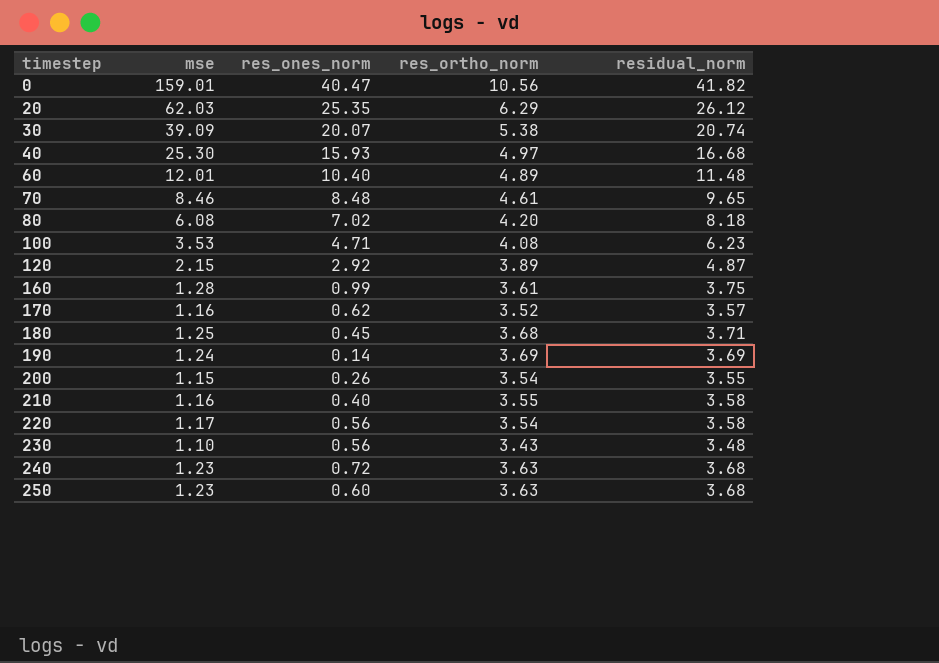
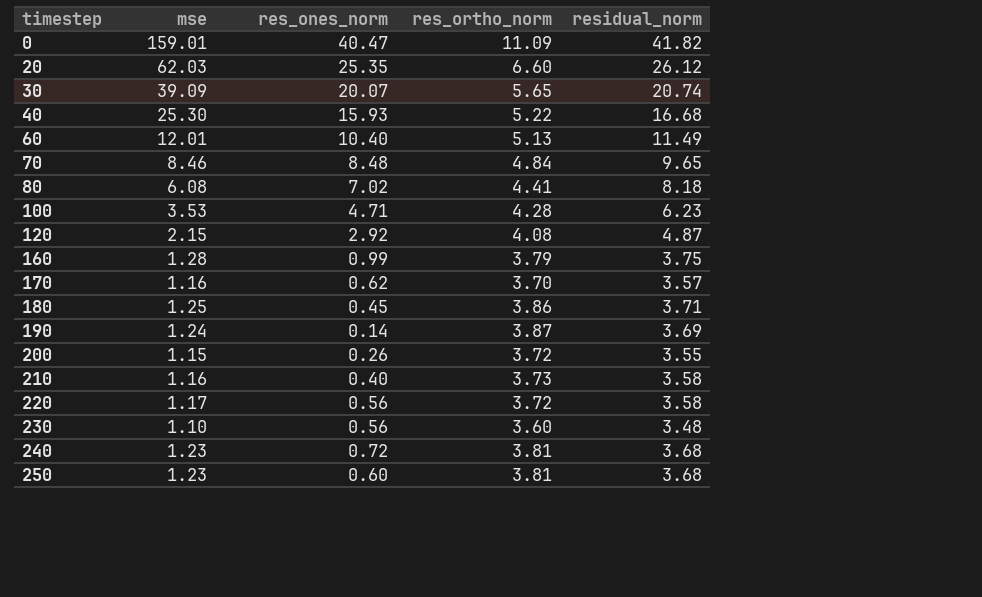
0 | res_ortho_norm: 10.56 -> 11.09
20 | res_ortho_norm: 6.29 -> 6.60
30 | res_ortho_norm: 5.38 -> 5.65
40 | res_ortho_norm: 4.97 -> 5.22
60 | res_ortho_norm: 4.89 -> 5.13
60 | residual_norm: 11.48 -> 11.49
70 | res_ortho_norm: 4.61 -> 4.84
80 | res_ortho_norm: 4.20 -> 4.41
100 | res_ortho_norm: 4.08 -> 4.28
120 | res_ortho_norm: 3.89 -> 4.08
160 | res_ortho_norm: 3.61 -> 3.79
170 | res_ortho_norm: 3.52 -> 3.70
180 | res_ortho_norm: 3.68 -> 3.86
190 | res_ortho_norm: 3.69 -> 3.87
200 | res_ortho_norm: 3.54 -> 3.72
210 | res_ortho_norm: 3.55 -> 3.73
220 | res_ortho_norm: 3.54 -> 3.72
230 | res_ortho_norm: 3.43 -> 3.60
240 | res_ortho_norm: 3.63 -> 3.81
250 | res_ortho_norm: 3.63 -> 3.81

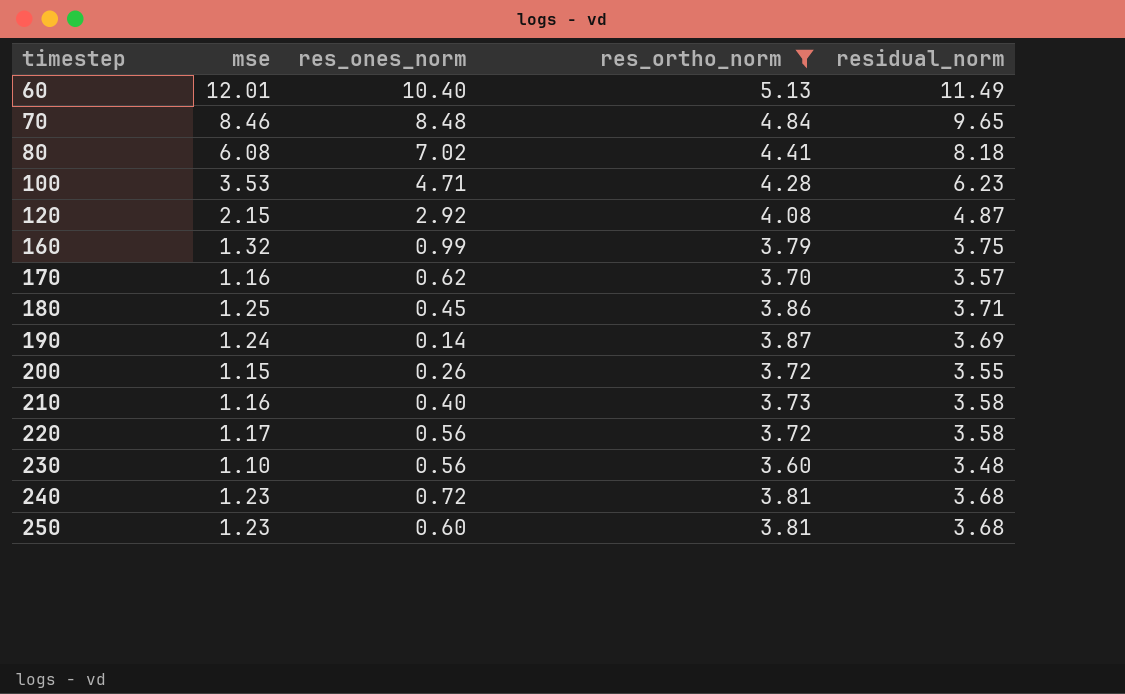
filter: none -> res_ortho_norm <= 5.13
160 | mse: 1.28 -> 1.32

